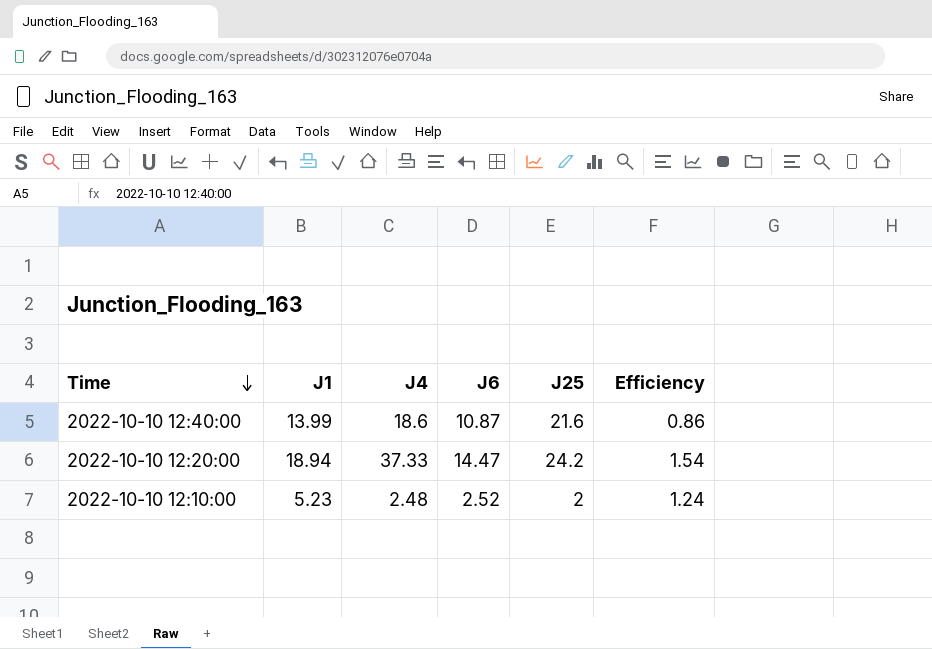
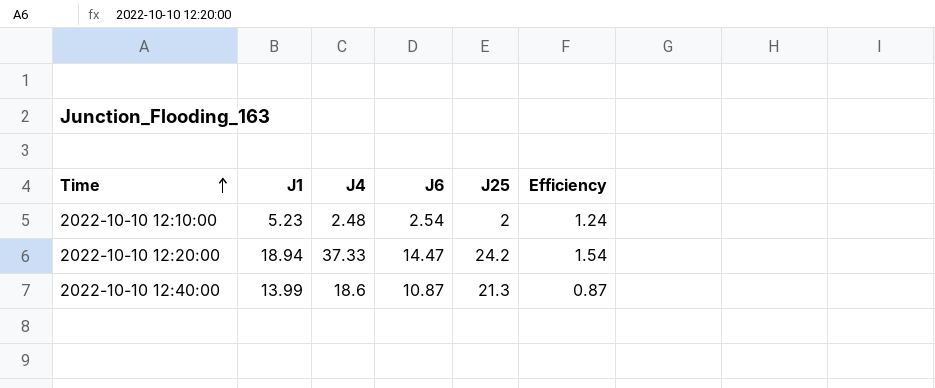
row order: Time descending -> Time ascending
2022-10-10 12:10:00 | J6: 2.52 -> 2.54
2022-10-10 12:40:00 | J25: 21.6 -> 21.3
2022-10-10 12:40:00 | Efficiency: 0.86 -> 0.87

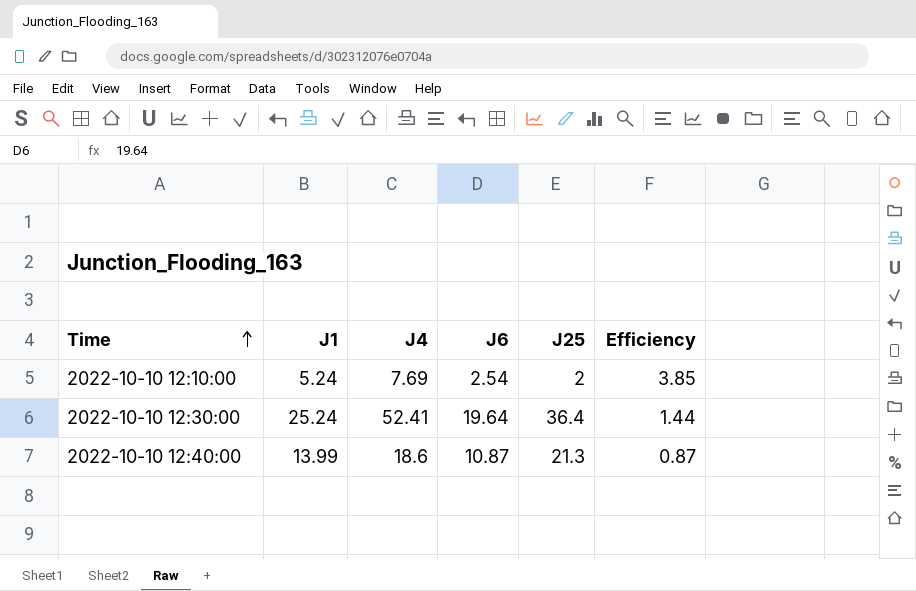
row 2022-10-10 12:20:00: 18.94 | 37.33 | 14.47 | 24.2 | 1.54 -> none
2022-10-10 12:10:00 | J1: 5.23 -> 5.24
2022-10-10 12:10:00 | J4: 2.48 -> 7.69
2022-10-10 12:10:00 | Efficiency: 1.24 -> 3.85
row 2022-10-10 12:30:00: none -> 25.24 | 52.41 | 19.64 | 36.4 | 1.44

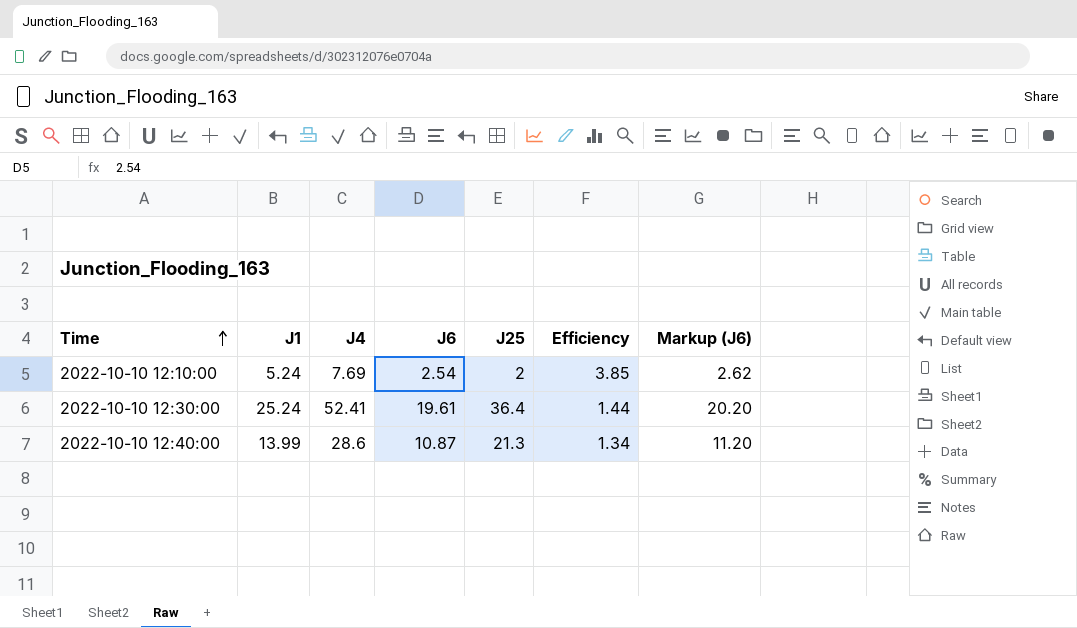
column Markup (J6) | formula: none -> [J6] * 1.03
2022-10-10 12:30:00 | J6: 19.64 -> 19.61
2022-10-10 12:40:00 | J4: 18.6 -> 28.6
2022-10-10 12:40:00 | Efficiency: 0.87 -> 1.34

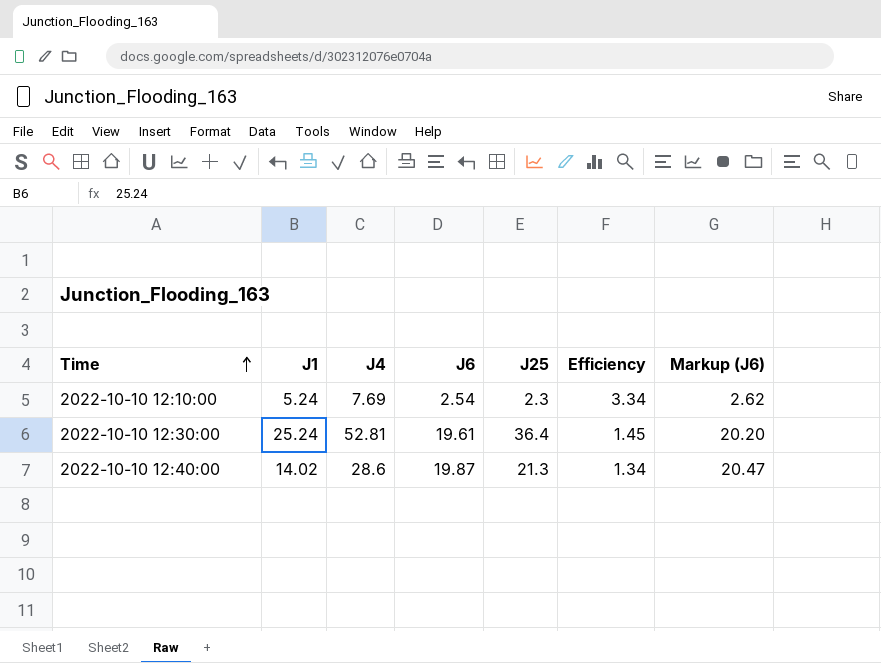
2022-10-10 12:10:00 | J25: 2 -> 2.3
2022-10-10 12:10:00 | Efficiency: 3.85 -> 3.34
2022-10-10 12:30:00 | J4: 52.41 -> 52.81
2022-10-10 12:30:00 | Efficiency: 1.44 -> 1.45
2022-10-10 12:40:00 | J1: 13.99 -> 14.02
2022-10-10 12:40:00 | J6: 10.87 -> 19.87
2022-10-10 12:40:00 | Markup (J6): 11.20 -> 20.47

